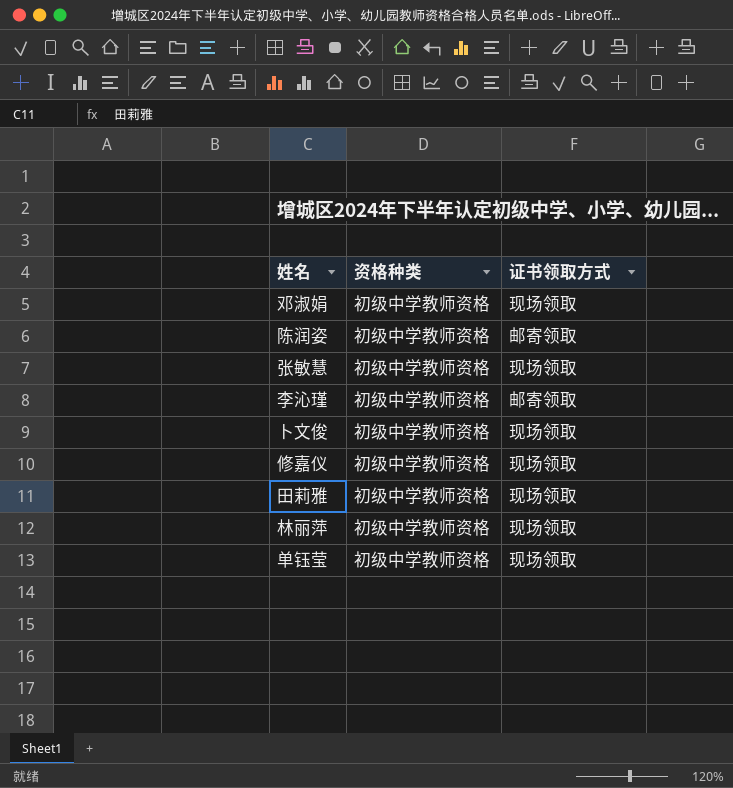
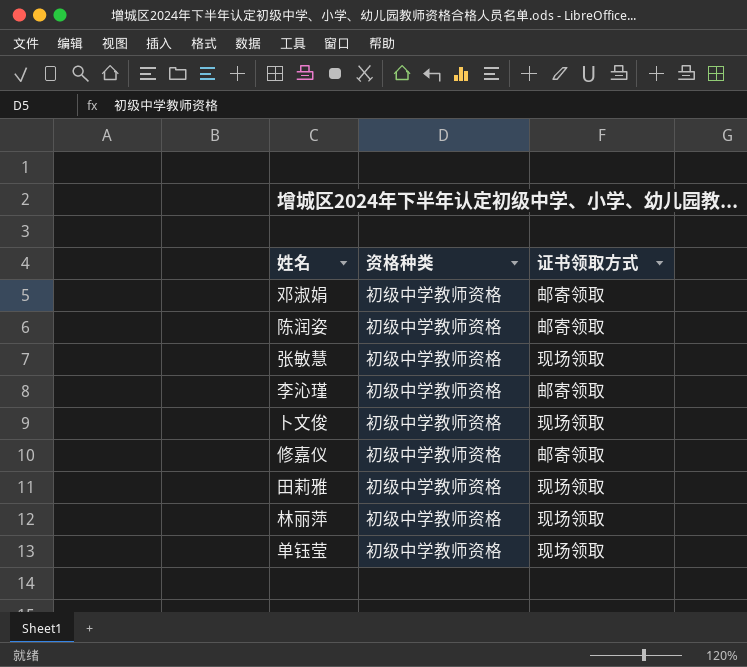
邓淑娟 | 证书领取方式: 现场领取 -> 邮寄领取
修嘉仪 | 证书领取方式: 现场领取 -> 邮寄领取

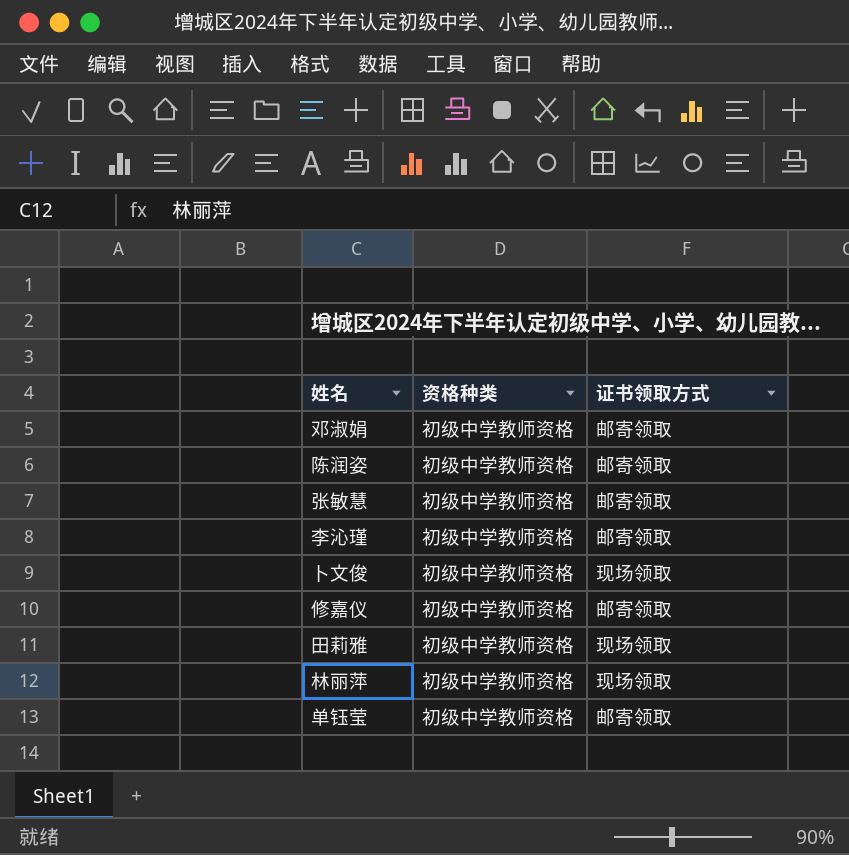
张敏慧 | 证书领取方式: 现场领取 -> 邮寄领取
单钰莹 | 证书领取方式: 现场领取 -> 邮寄领取

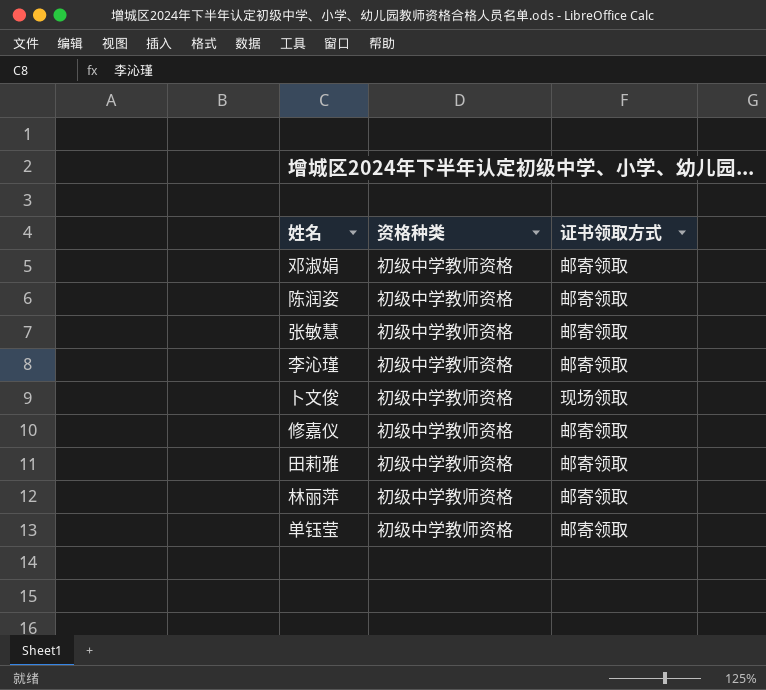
田莉雅 | 证书领取方式: 现场领取 -> 邮寄领取
林丽萍 | 证书领取方式: 现场领取 -> 邮寄领取

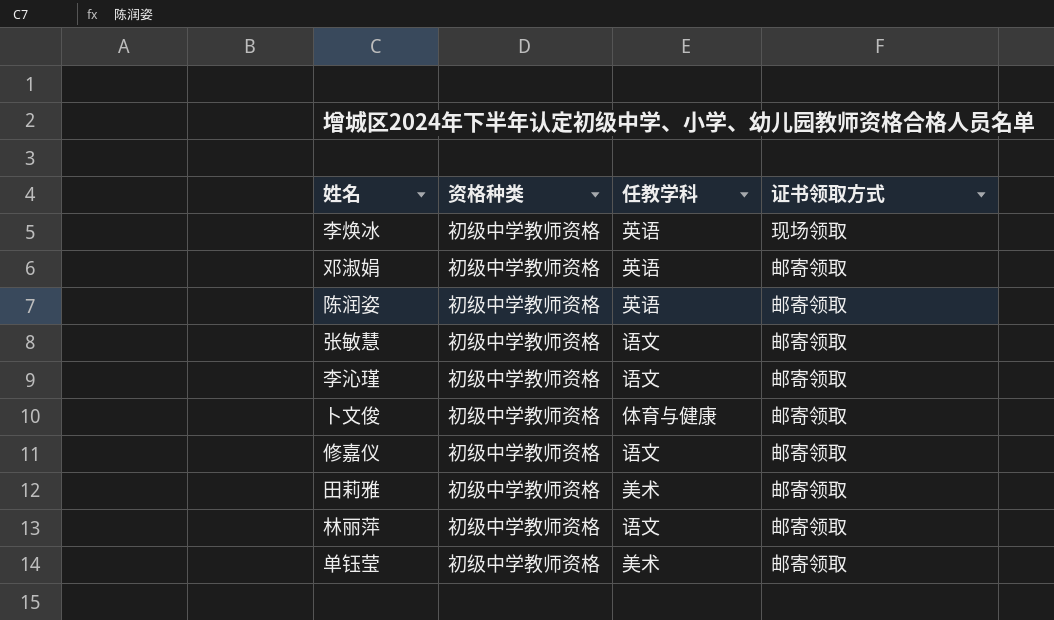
column 任教学科 | position: none -> 3
row 李焕冰: none -> 初级中学教师资格 | 英语 | 现场领取
卜文俊 | 证书领取方式: 现场领取 -> 邮寄领取

